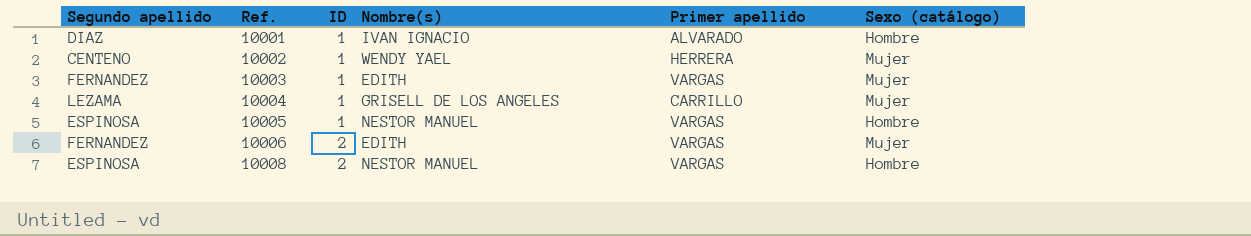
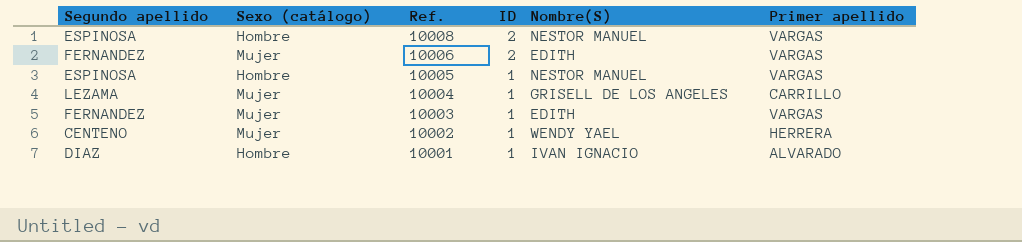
row order: Ref. ascending -> Ref. descending
column Sexo (catálogo) | position: 6 -> 2
column name: Nombre(s) -> Nombre(S)

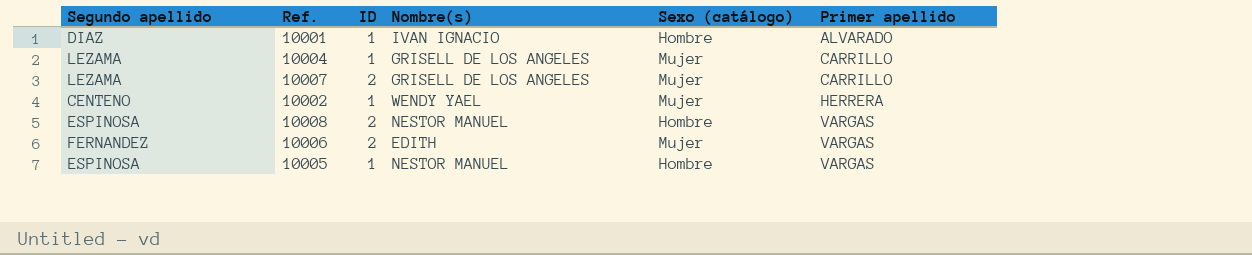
row order: Ref. descending -> Primer apellido ascending
column name: Nombre(S) -> Nombre(s)
column Sexo (catálogo) | position: 2 -> 5
row 10003: FERNANDEZ | Mujer | 1 | EDITH | VARGAS -> none
row 10007: none -> LEZAMA | 2 | GRISELL DE LOS ANGELES | Mujer | CARRILLO

